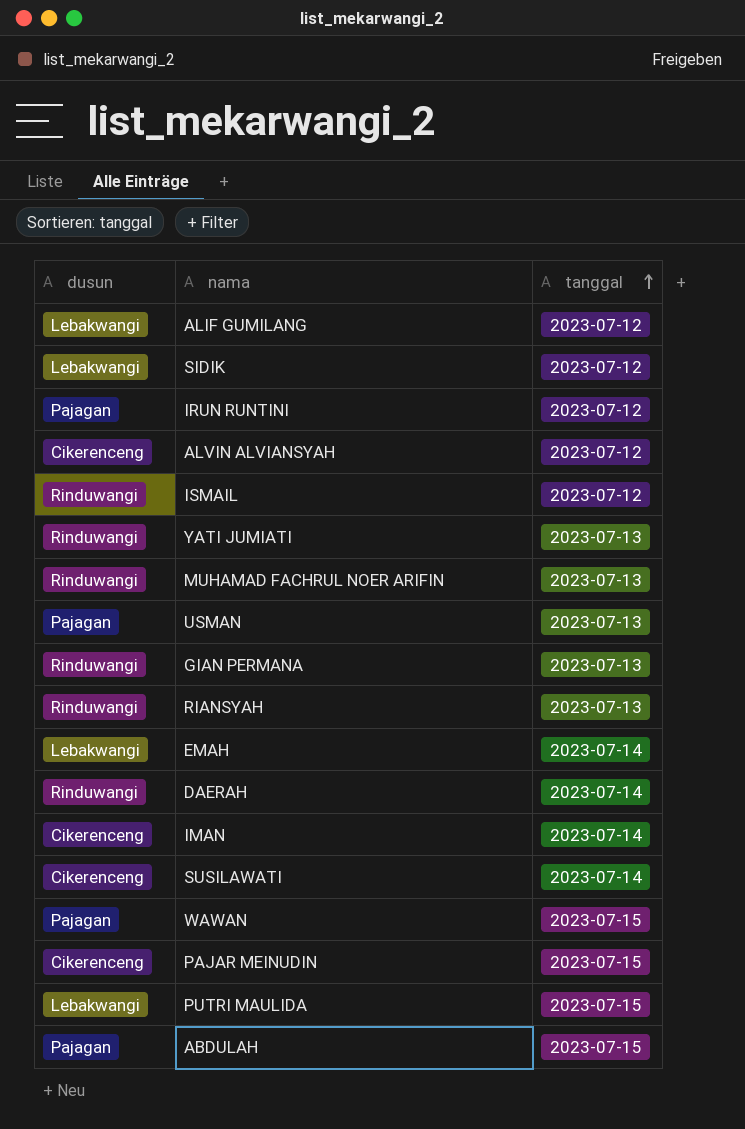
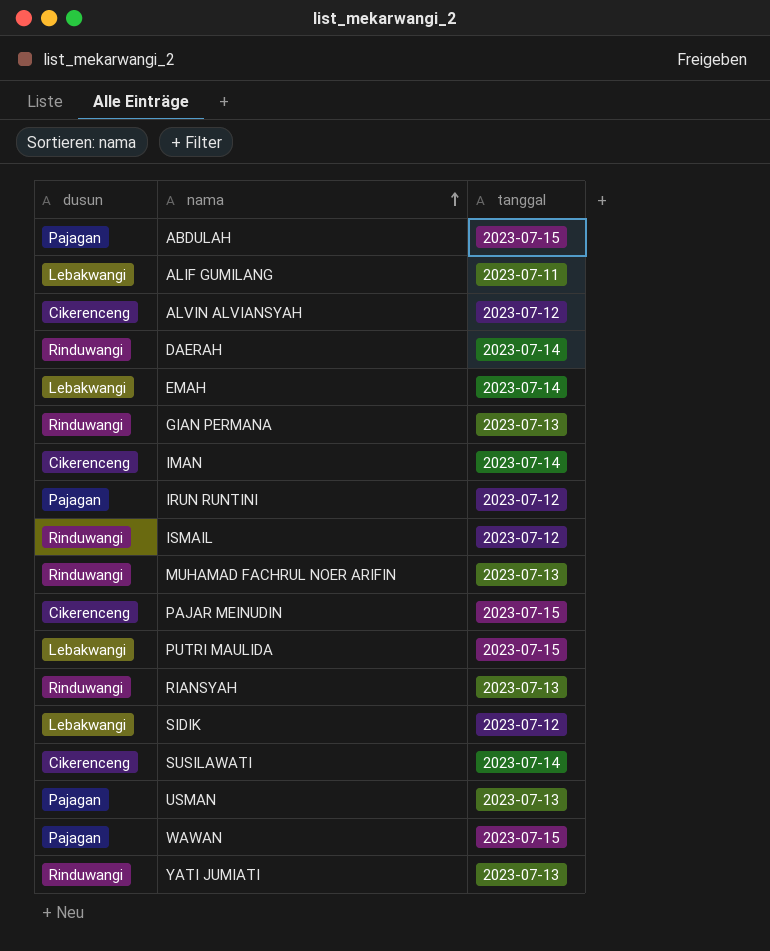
row order: tanggal ascending -> nama ascending
ALIF GUMILANG | tanggal: 2023-07-12 -> 2023-07-11

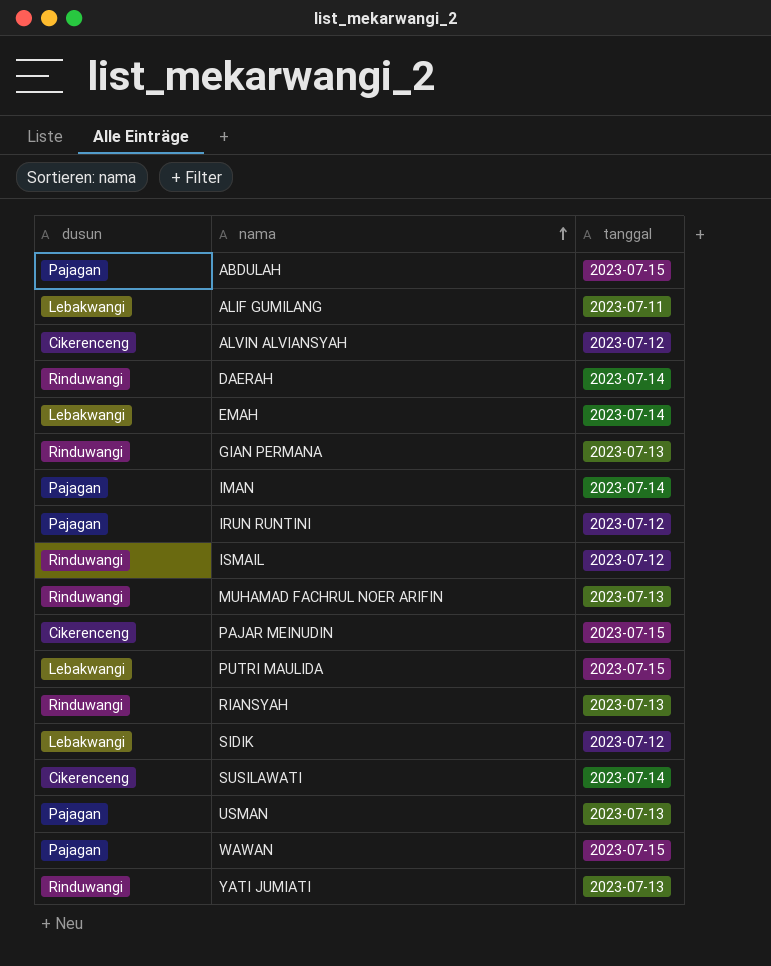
IMAN | dusun: Cikerenceng -> Pajagan

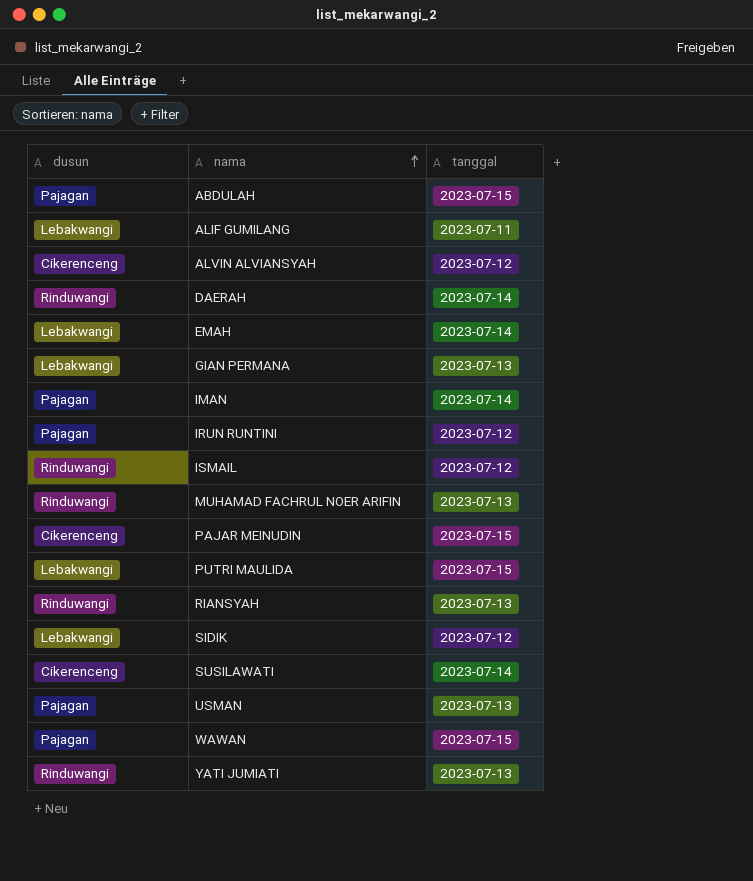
GIAN PERMANA | dusun: Rinduwangi -> Lebakwangi

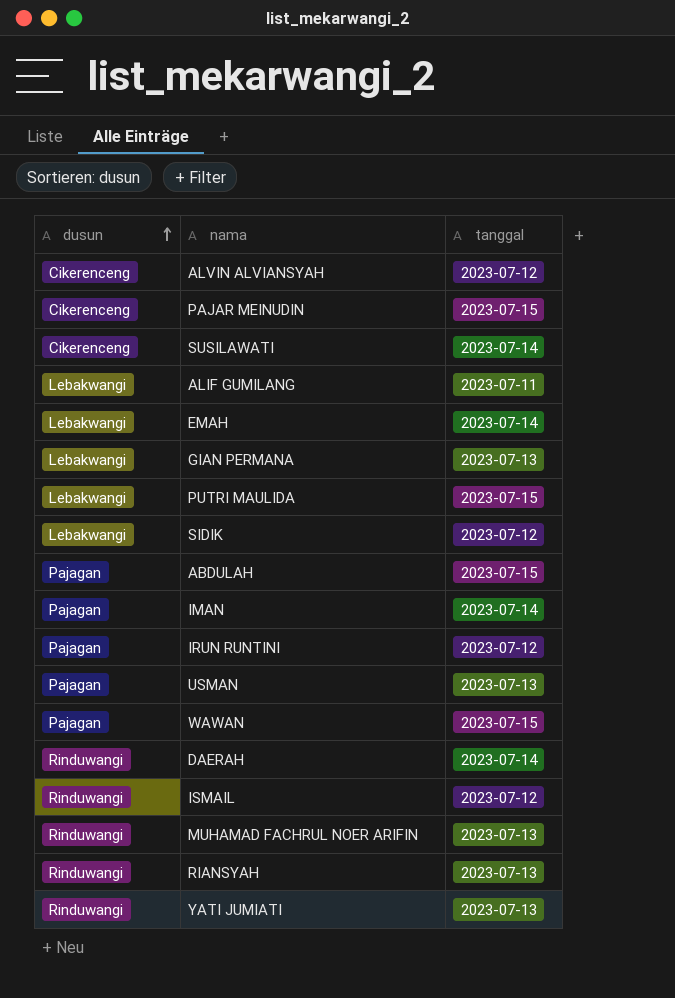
row order: nama ascending -> dusun ascending

